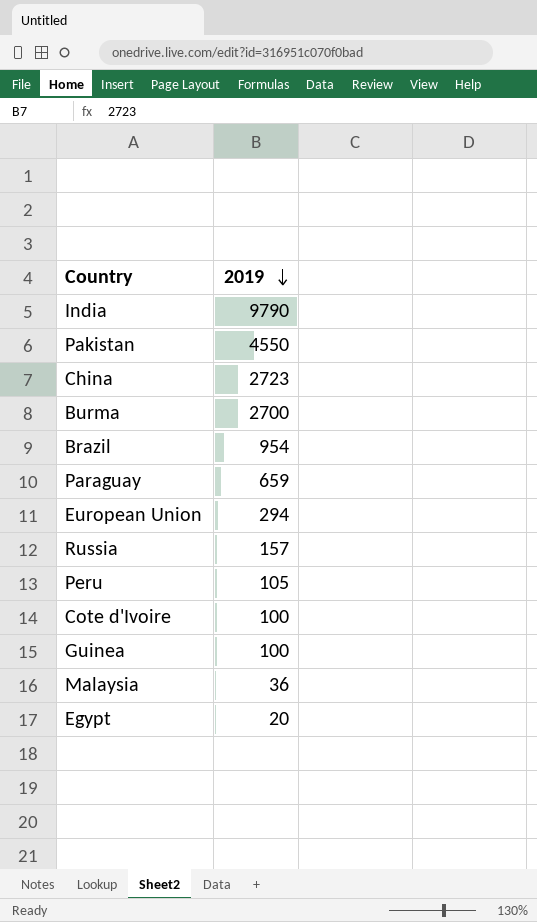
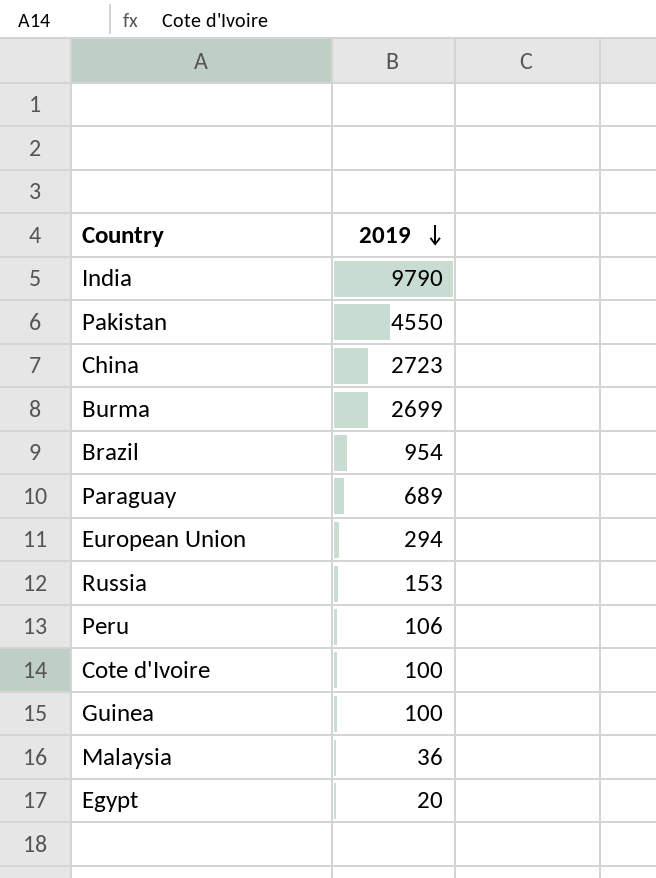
Burma | 2019: 2700 -> 2699
Paraguay | 2019: 659 -> 689
Russia | 2019: 157 -> 153
Peru | 2019: 105 -> 106

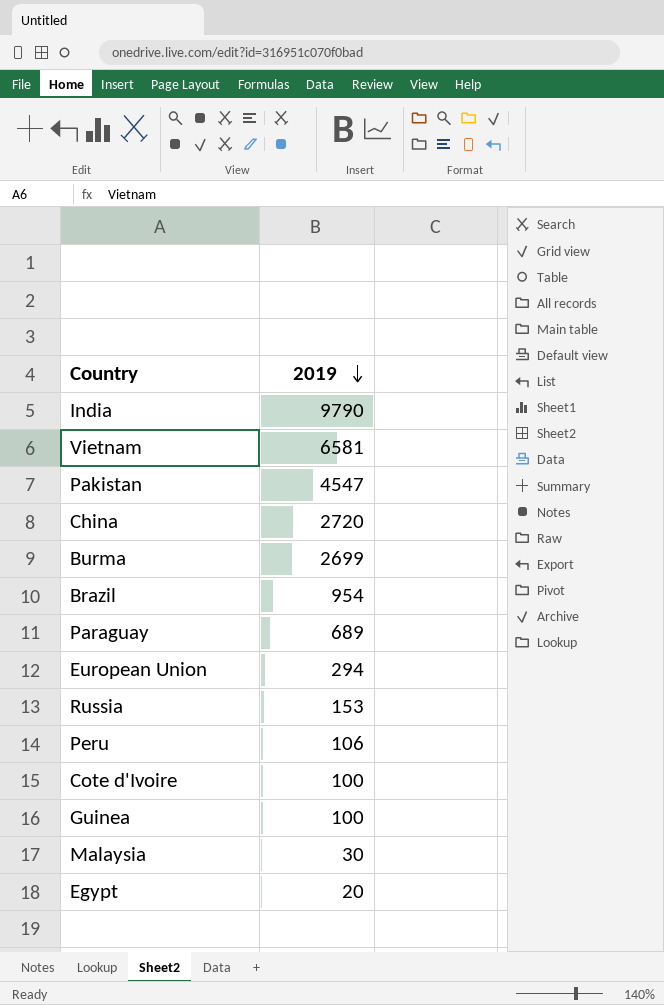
row Vietnam: none -> 6581
Pakistan | 2019: 4550 -> 4547
China | 2019: 2723 -> 2720
Malaysia | 2019: 36 -> 30

